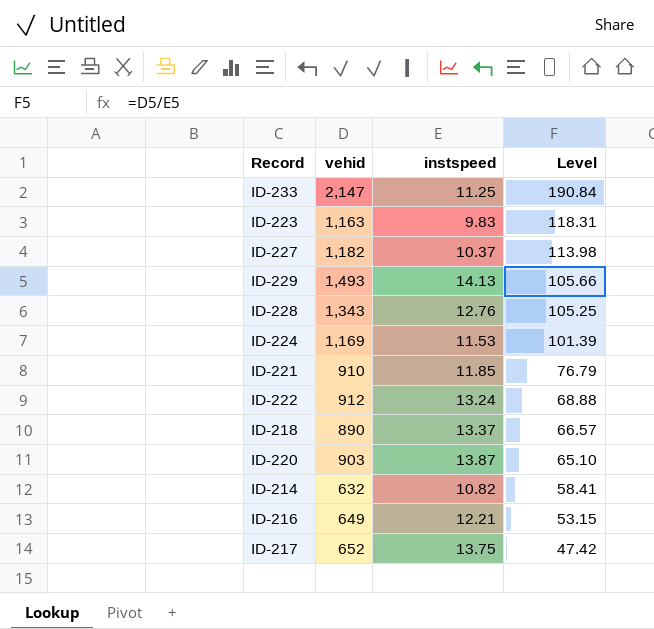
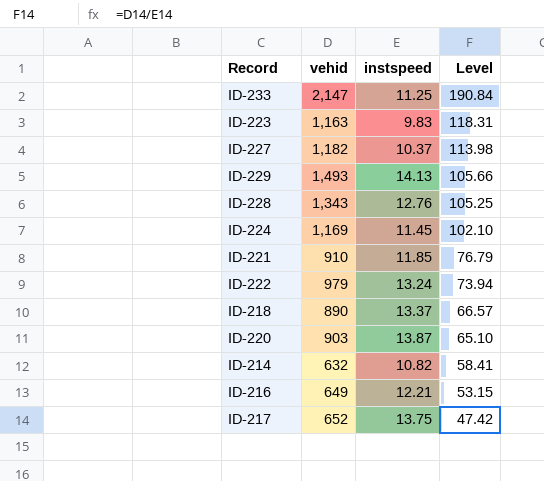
ID-224 | instspeed: 11.53 -> 11.45
ID-224 | Level: 101.39 -> 102.10
ID-222 | vehid: 912 -> 979
ID-222 | Level: 68.88 -> 73.94

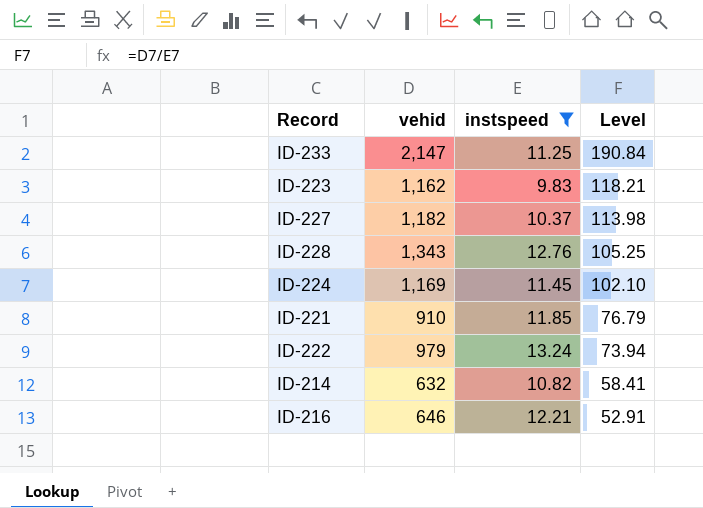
filter: none -> instspeed <= 13.24
ID-223 | vehid: 1,163 -> 1,162
ID-223 | Level: 118.31 -> 118.21
ID-216 | vehid: 649 -> 646
ID-216 | Level: 53.15 -> 52.91

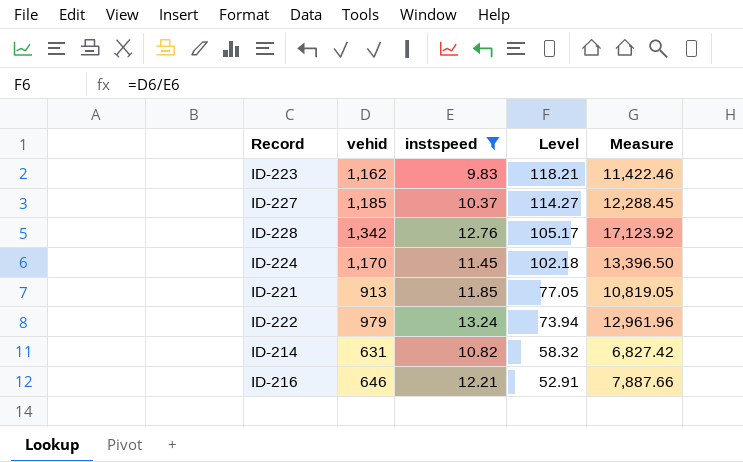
column Measure | formula: none -> [vehid] * [instspeed]
row ID-233: 2,147 | 11.25 | 190.84 -> none
ID-227 | vehid: 1,182 -> 1,185
ID-227 | Level: 113.98 -> 114.27
ID-228 | vehid: 1,343 -> 1,342
ID-228 | Level: 105.25 -> 105.17
ID-224 | vehid: 1,169 -> 1,170
ID-224 | Level: 102.10 -> 102.18
ID-221 | vehid: 910 -> 913
ID-221 | Level: 76.79 -> 77.05
ID-214 | vehid: 632 -> 631
ID-214 | Level: 58.41 -> 58.32

